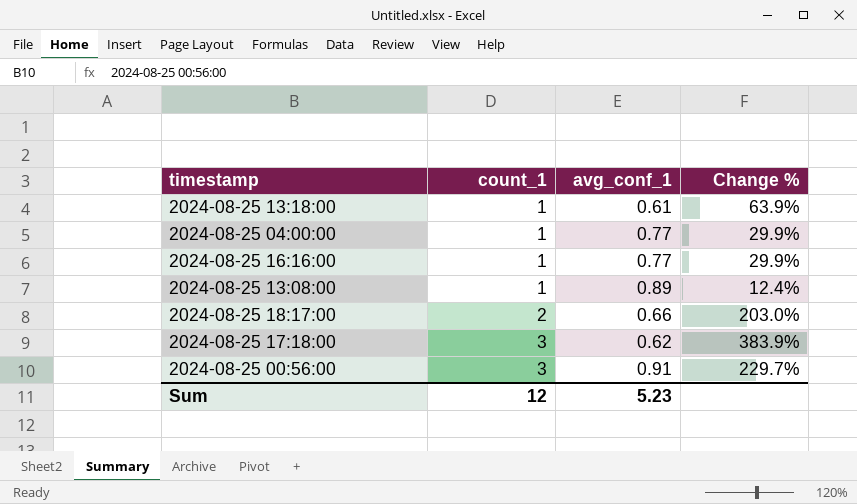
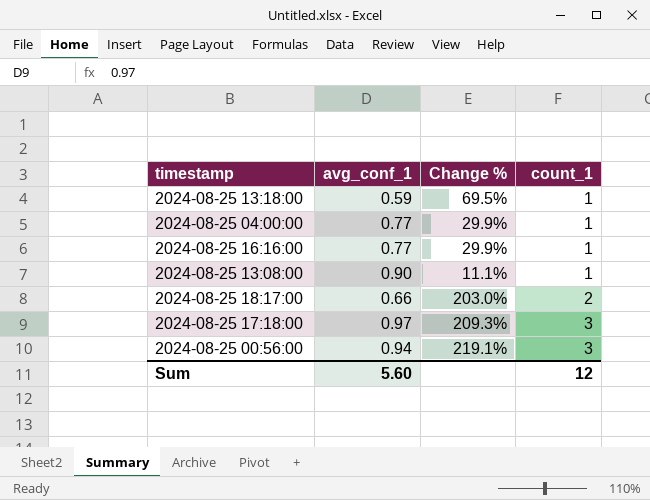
column count_1 | position: 2 -> 4
2024-08-25 13:18:00 | avg_conf_1: 0.61 -> 0.59
2024-08-25 13:18:00 | Change %: 63.9% -> 69.5%
2024-08-25 13:08:00 | avg_conf_1: 0.89 -> 0.90
2024-08-25 13:08:00 | Change %: 12.4% -> 11.1%
2024-08-25 17:18:00 | avg_conf_1: 0.62 -> 0.97
2024-08-25 17:18:00 | Change %: 383.9% -> 209.3%
2024-08-25 00:56:00 | avg_conf_1: 0.91 -> 0.94
2024-08-25 00:56:00 | Change %: 229.7% -> 219.1%
Sum | avg_conf_1: 5.23 -> 5.60

